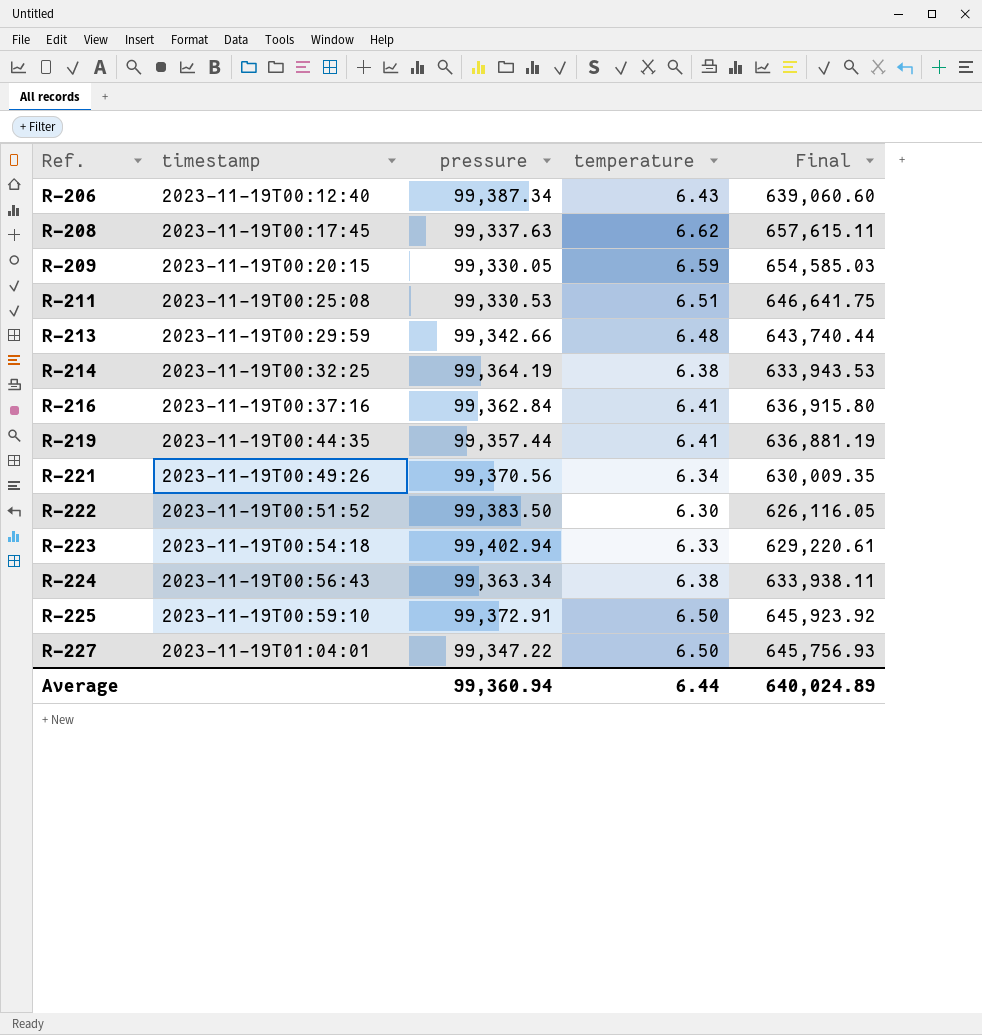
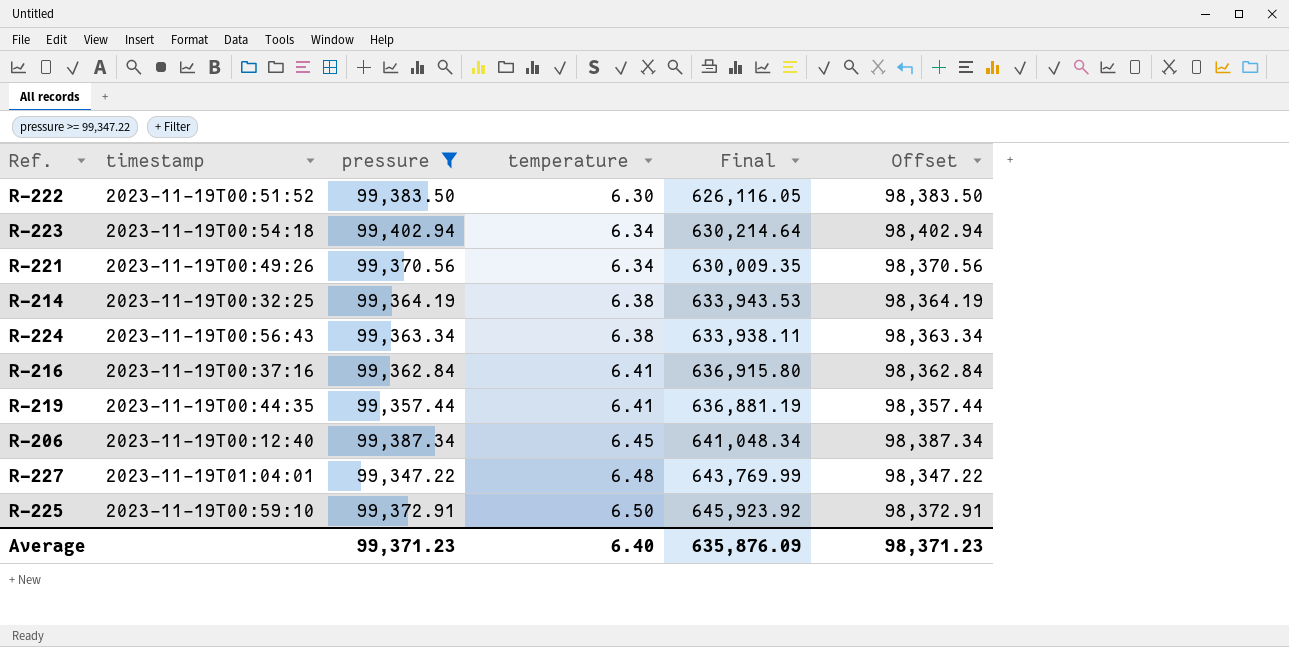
filter: none -> pressure >= 99,347.22
row order: Ref. ascending -> temperature ascending
column Offset | formula: none -> [pressure] - 1000
R-223 | temperature: 6.33 -> 6.34
R-223 | Final: 629,220.61 -> 630,214.64
R-206 | temperature: 6.43 -> 6.45
R-206 | Final: 639,060.60 -> 641,048.34
R-227 | temperature: 6.50 -> 6.48
R-227 | Final: 645,756.93 -> 643,769.99
Average | pressure: 99,360.94 -> 99,371.23
Average | temperature: 6.44 -> 6.40
Average | Final: 640,024.89 -> 635,876.09

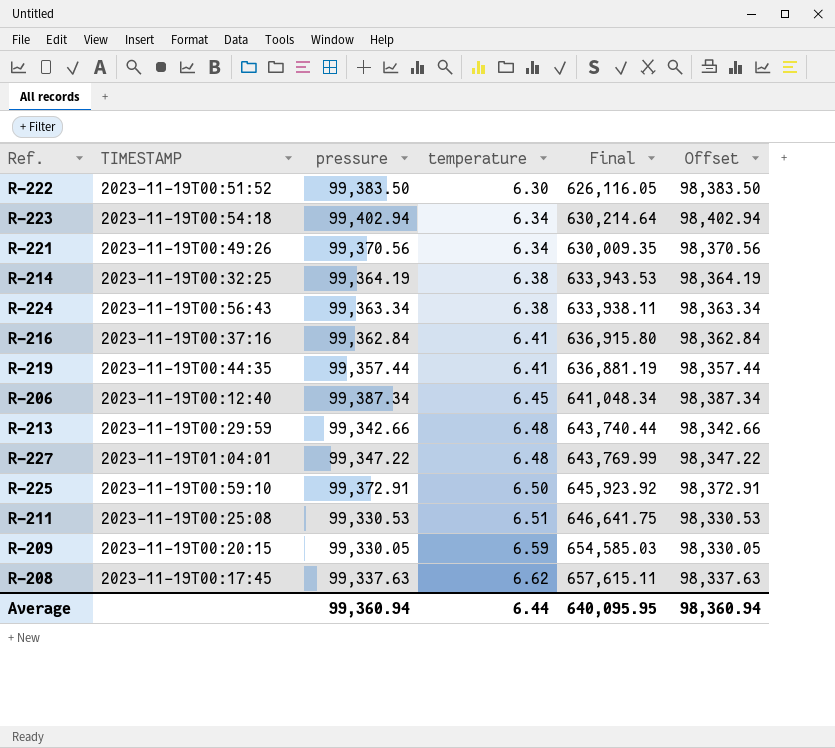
filter: pressure >= 99,347.22 -> none
column name: timestamp -> TIMESTAMP
Average | pressure: 99,371.23 -> 99,360.94
Average | temperature: 6.40 -> 6.44
Average | Final: 635,876.09 -> 640,095.95
Average | Offset: 98,371.23 -> 98,360.94

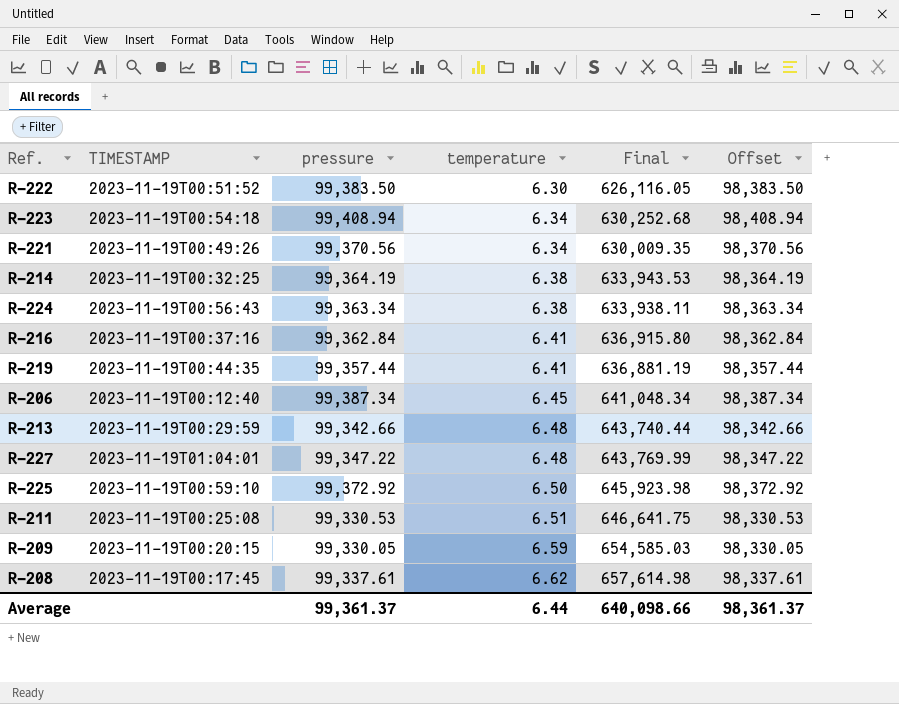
R-223 | pressure: 99,402.94 -> 99,408.94
R-223 | Final: 630,214.64 -> 630,252.68
R-223 | Offset: 98,402.94 -> 98,408.94
R-225 | pressure: 99,372.91 -> 99,372.92
R-225 | Final: 645,923.92 -> 645,923.98
R-225 | Offset: 98,372.91 -> 98,372.92
R-208 | pressure: 99,337.63 -> 99,337.61
R-208 | Final: 657,615.11 -> 657,614.98
R-208 | Offset: 98,337.63 -> 98,337.61
Average | pressure: 99,360.94 -> 99,361.37
Average | Final: 640,095.95 -> 640,098.66
Average | Offset: 98,360.94 -> 98,361.37

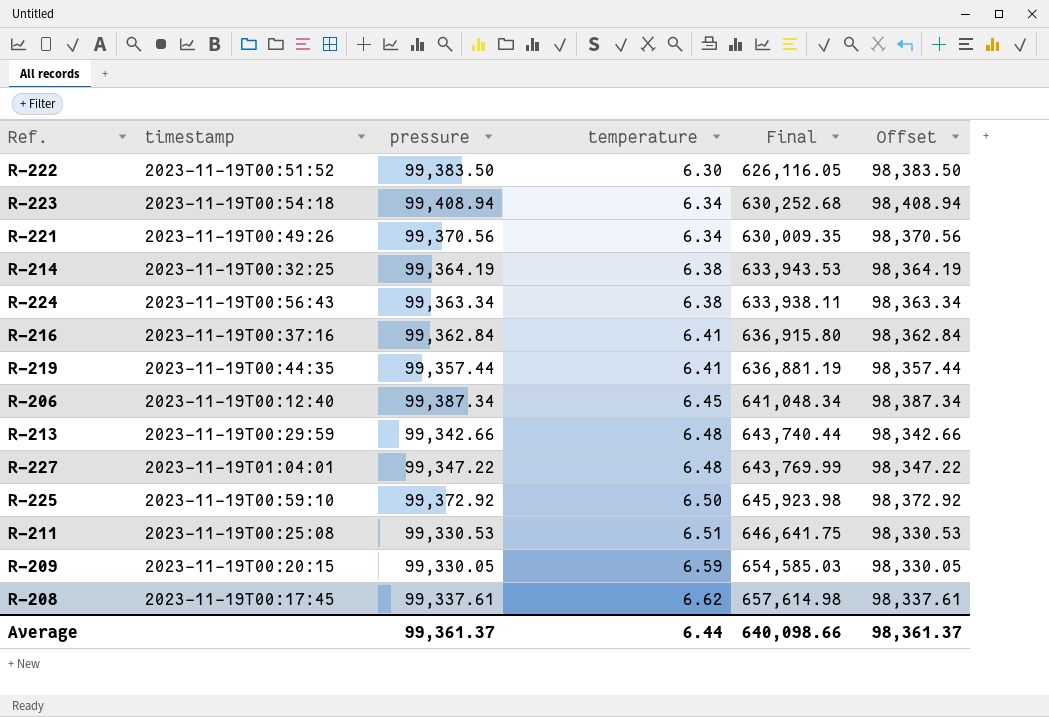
column name: TIMESTAMP -> timestamp

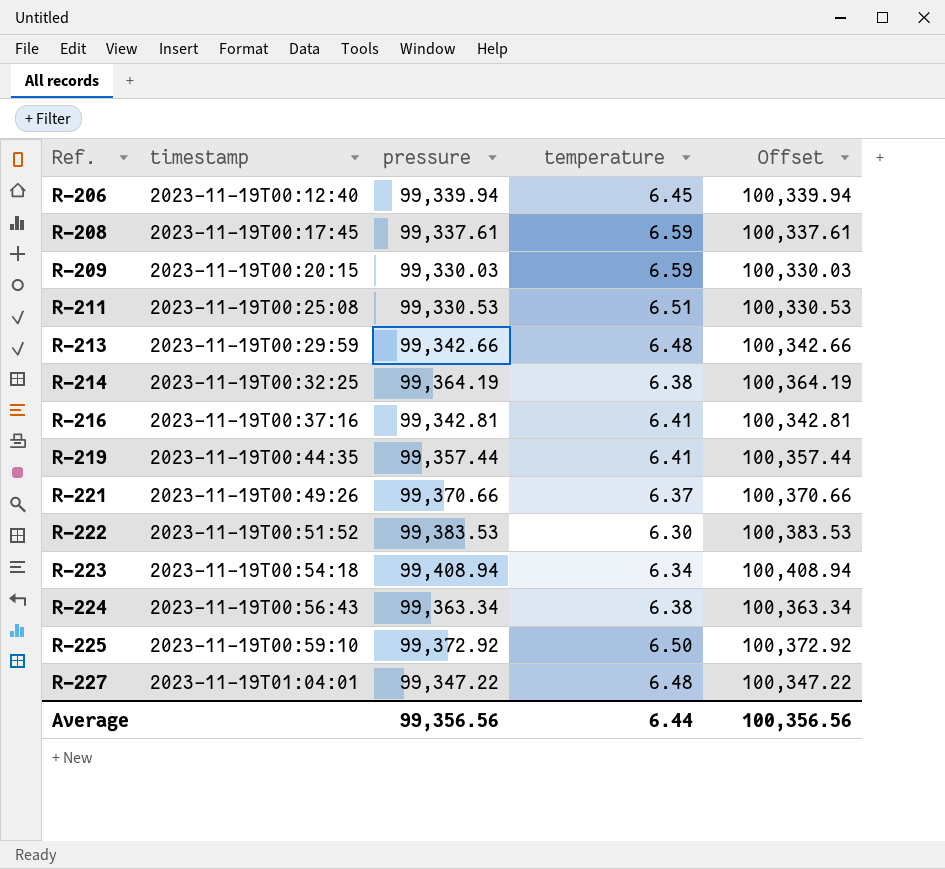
row order: temperature ascending -> Ref. ascending
column Final | formula: [pressure] * [temperature] -> none
column Offset | formula: [pressure] - 1000 -> [pressure] + 1000
R-206 | pressure: 99,387.34 -> 99,339.94
R-208 | temperature: 6.62 -> 6.59
R-209 | pressure: 99,330.05 -> 99,330.03
R-216 | pressure: 99,362.84 -> 99,342.81
R-221 | pressure: 99,370.56 -> 99,370.66
R-221 | temperature: 6.34 -> 6.37
R-222 | pressure: 99,383.50 -> 99,383.53
Average | pressure: 99,361.37 -> 99,356.56
Average | Offset: 98,361.37 -> 100,356.56

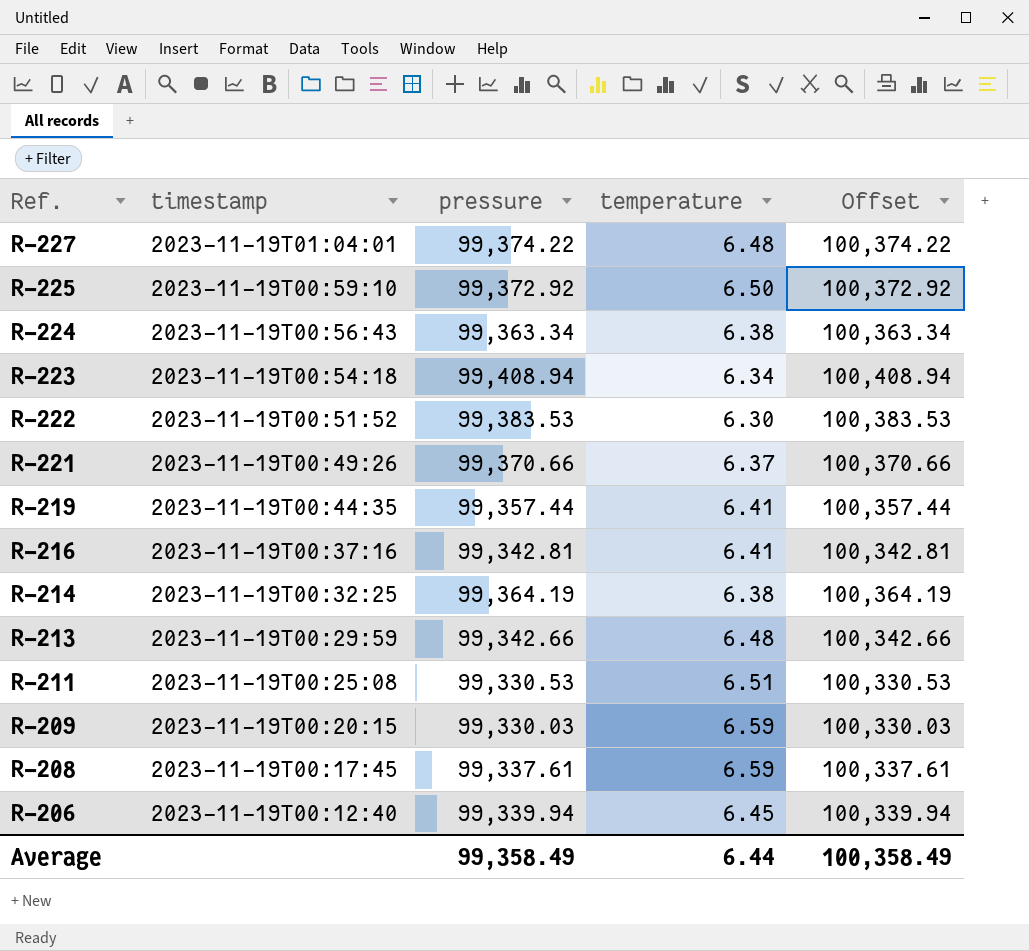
row order: Ref. ascending -> Ref. descending
R-227 | pressure: 99,347.22 -> 99,374.22
R-227 | Offset: 100,347.22 -> 100,374.22
Average | pressure: 99,356.56 -> 99,358.49
Average | Offset: 100,356.56 -> 100,358.49

